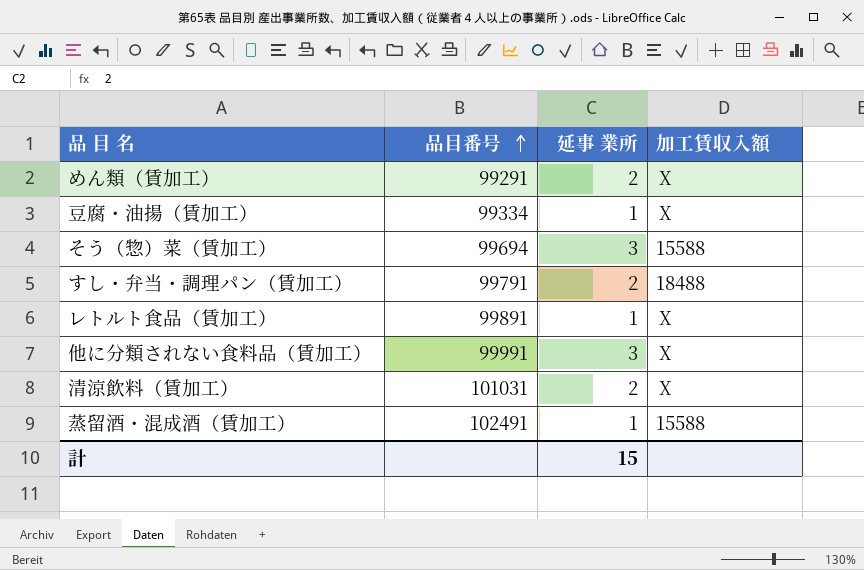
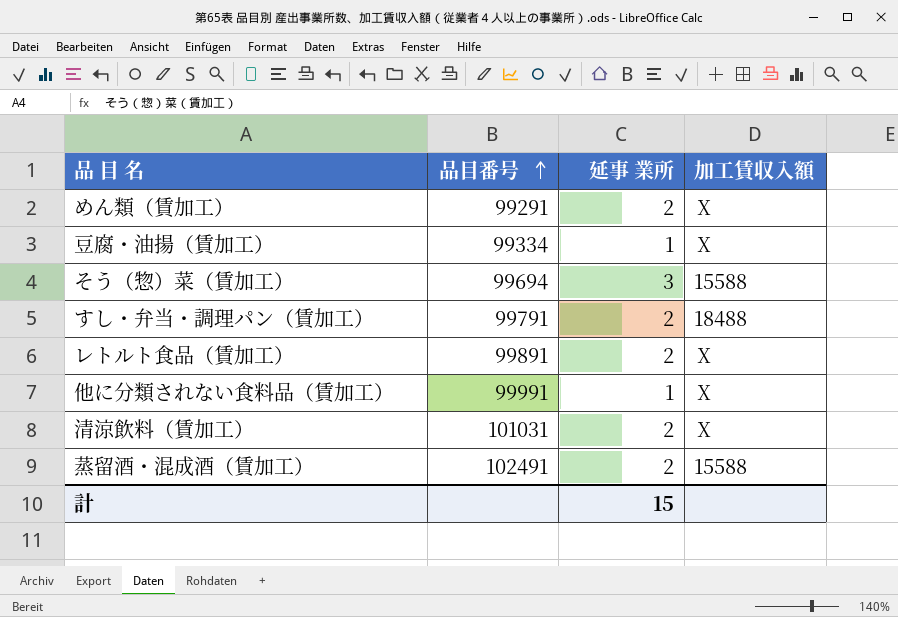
レトルト食品（賃加工） | 延事 業所: 1 -> 2
他に分類されない食料品（賃加工） | 延事 業所: 3 -> 1
蒸留酒・混成酒（賃加工） | 延事 業所: 1 -> 2

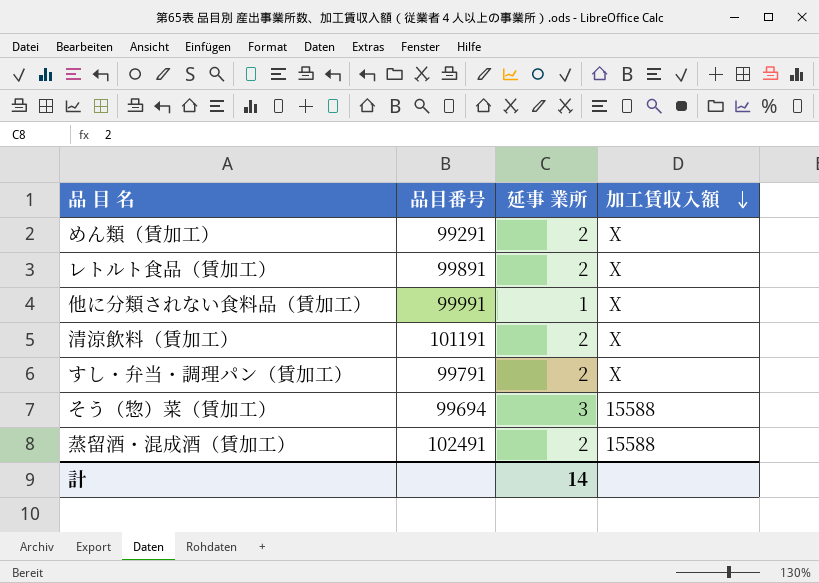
row order: 品目番号 ascending -> 加工賃収入額 descending
row 豆腐・油揚（賃加工）: 99334 | 1 | Ⅹ -> none
清涼飲料（賃加工） | 品目番号: 101031 -> 101191
すし・弁当・調理パン（賃加工） | 加工賃収入額: 18488 -> Ⅹ
計 | 延事 業所: 15 -> 14

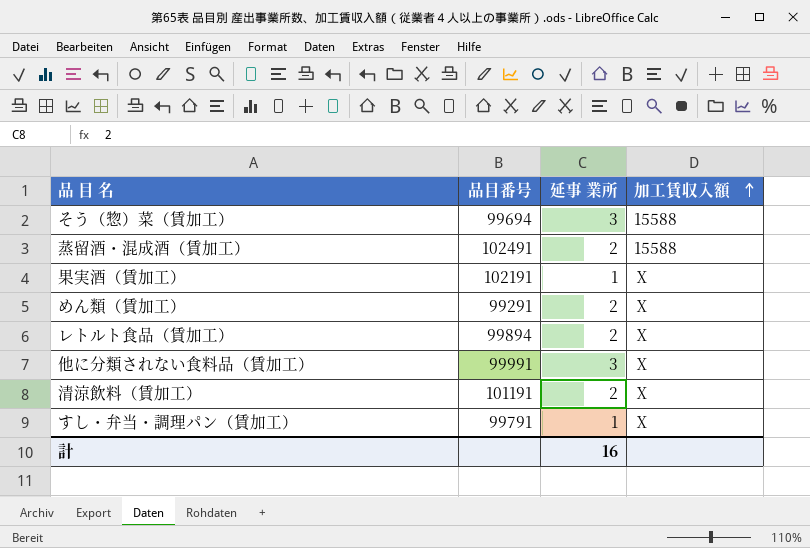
row order: 加工賃収入額 descending -> 加工賃収入額 ascending
row 果実酒（賃加工）: none -> 102191 | 1 | Ⅹ
レトルト食品（賃加工） | 品目番号: 99891 -> 99894
他に分類されない食料品（賃加工） | 延事 業所: 1 -> 3
すし・弁当・調理パン（賃加工） | 延事 業所: 2 -> 1
計 | 延事 業所: 14 -> 16

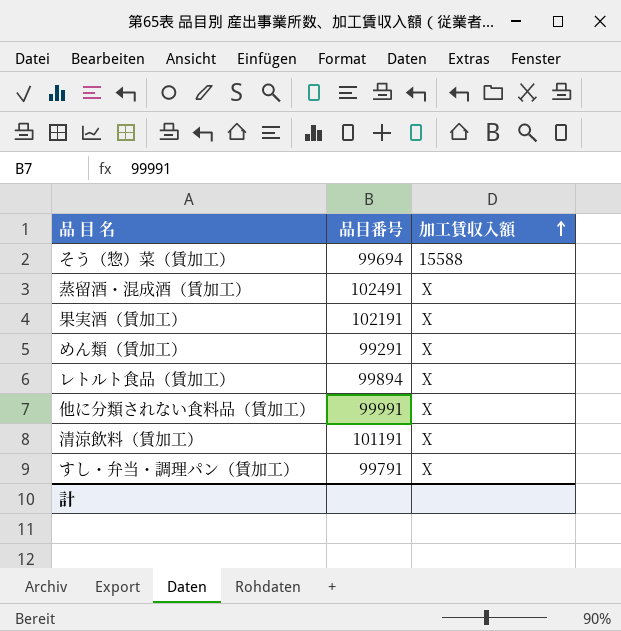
column 延事 業所 | position: 3 -> none
蒸留酒・混成酒（賃加工） | 加工賃収入額: 15588 -> Ⅹ

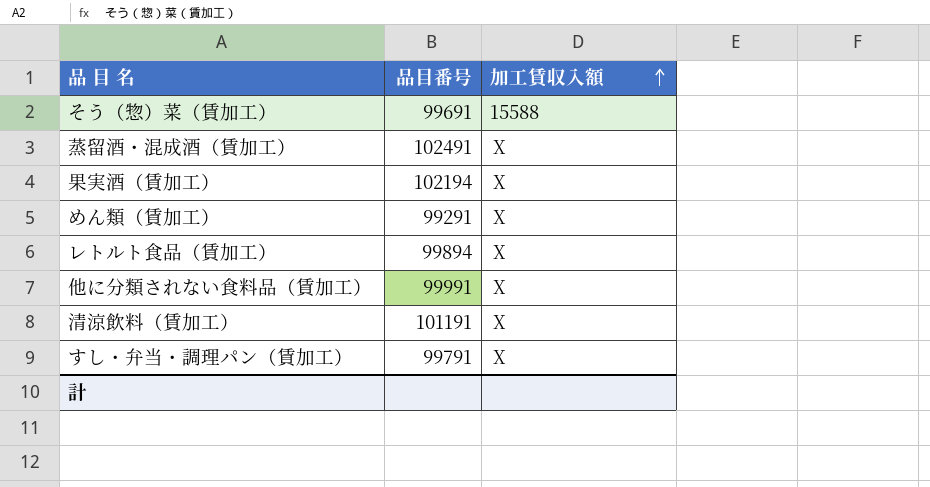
そう（惣）菜（賃加工） | 品目番号: 99694 -> 99691
果実酒（賃加工） | 品目番号: 102191 -> 102194

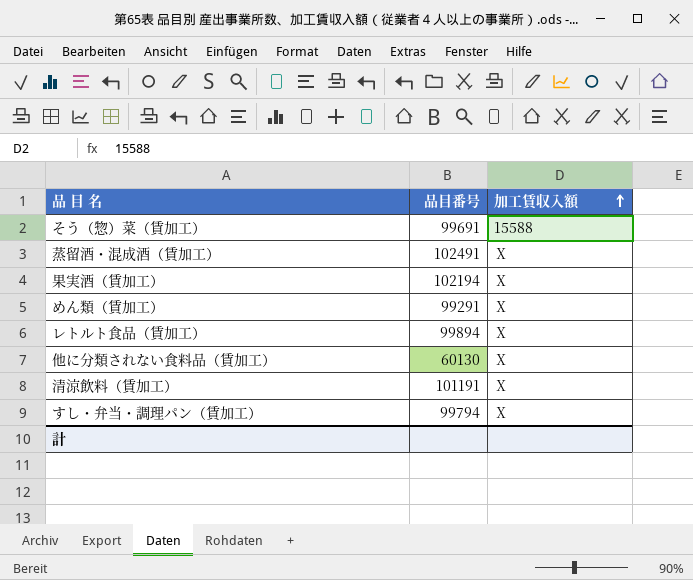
他に分類されない食料品（賃加工） | 品目番号: 99991 -> 60130
すし・弁当・調理パン（賃加工） | 品目番号: 99791 -> 99794

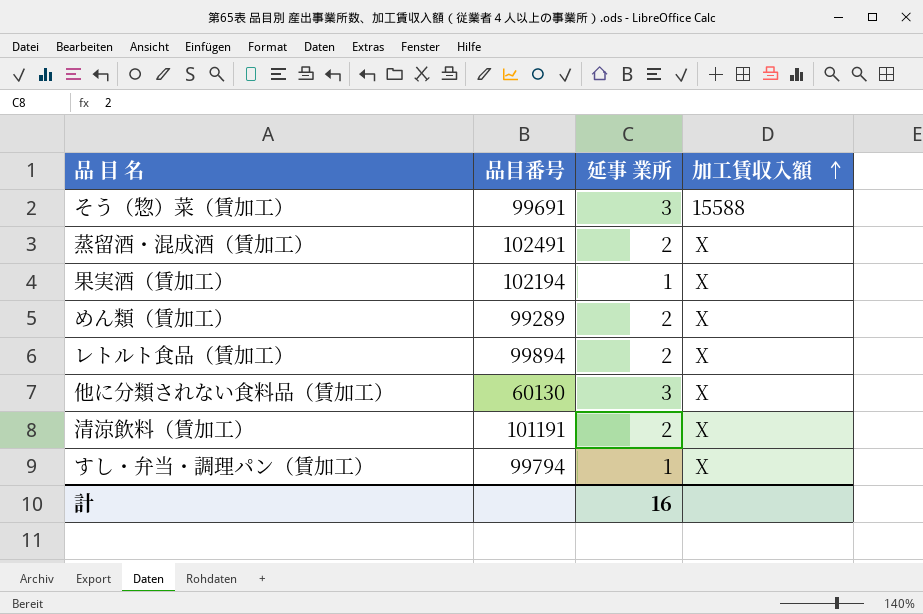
column 延事 業所 | position: none -> 3
めん類（賃加工） | 品目番号: 99291 -> 99289

